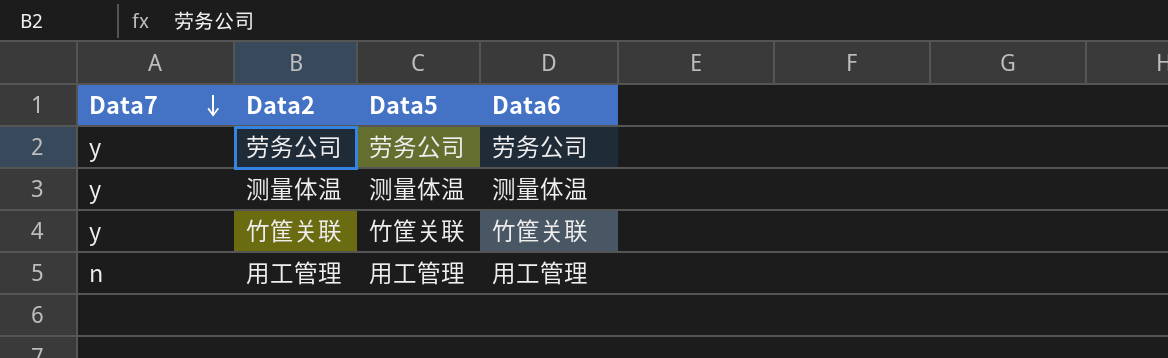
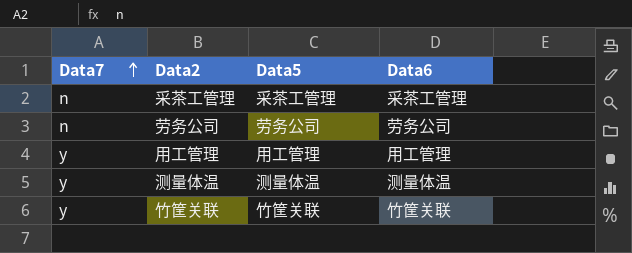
row order: Data7 descending -> Data7 ascending
row 采茶工管理: none -> n | 采茶工管理 | 采茶工管理
劳务公司 | Data7: y -> n
用工管理 | Data7: n -> y

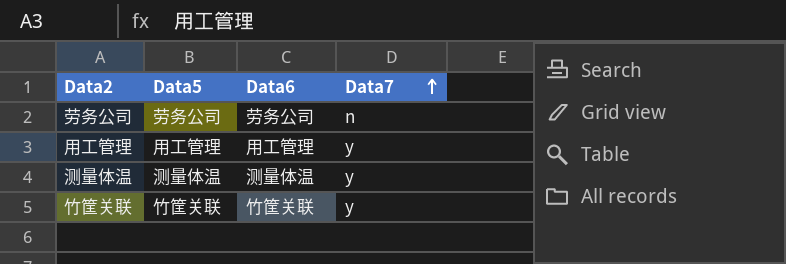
column Data7 | position: 1 -> 4
row 采茶工管理: n | 采茶工管理 | 采茶工管理 -> none

